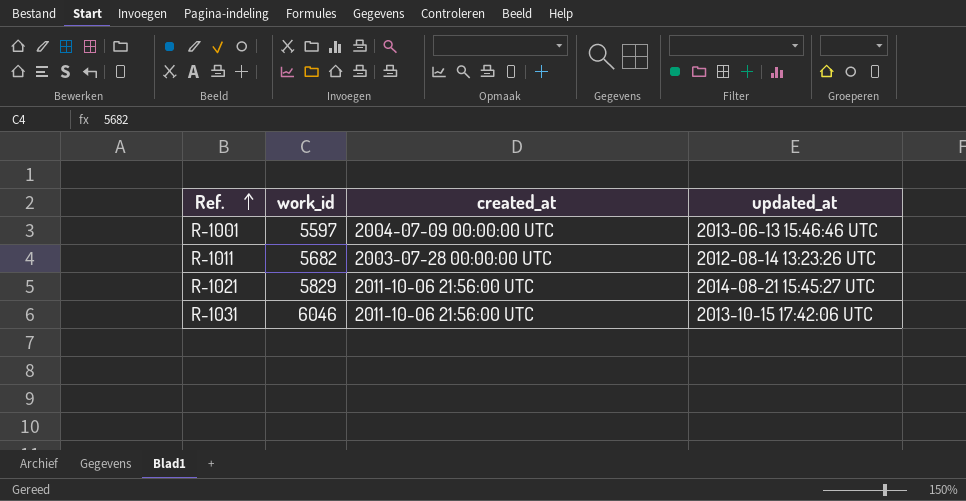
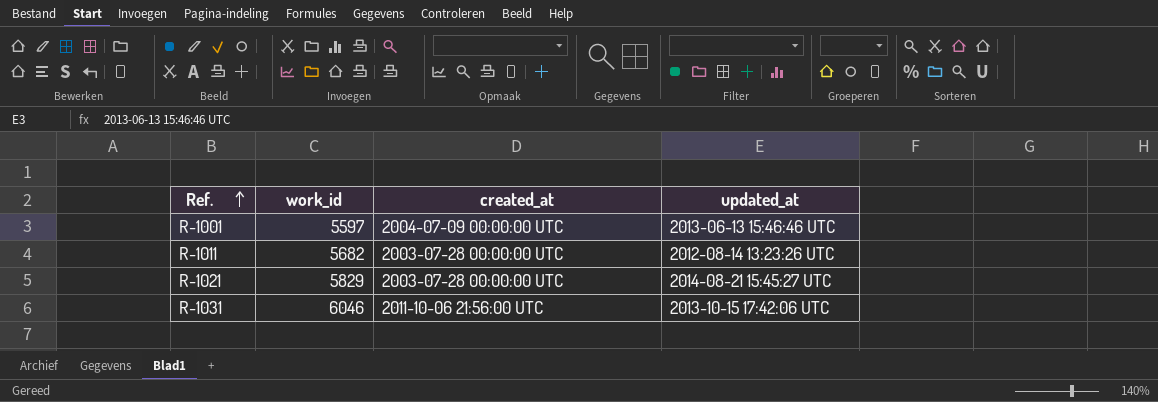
R-1021 | created_at: 2011-10-06 21:56:00 UTC -> 2003-07-28 00:00:00 UTC

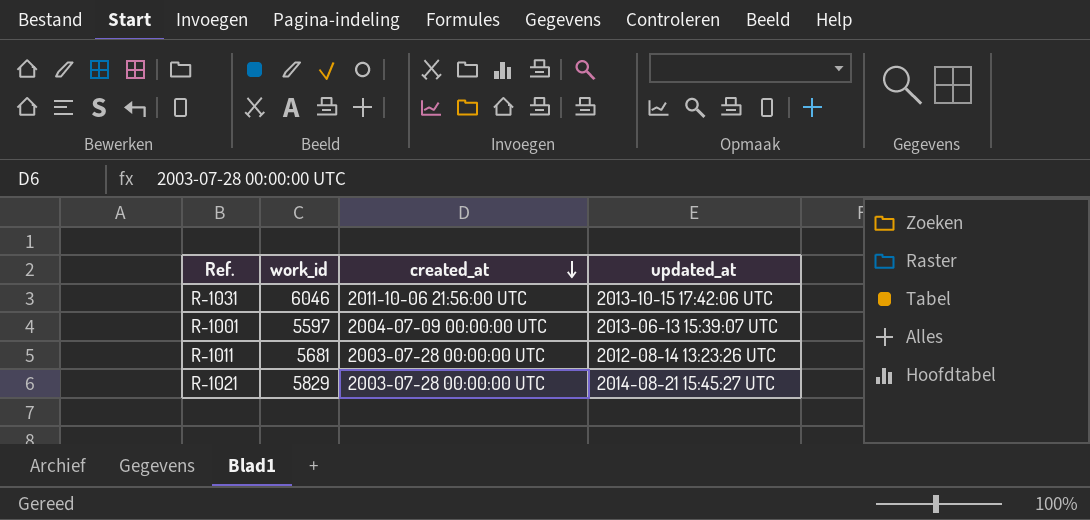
row order: Ref. ascending -> created_at descending
R-1001 | updated_at: 2013-06-13 15:46:46 UTC -> 2013-06-13 15:39:07 UTC
R-1011 | work_id: 5682 -> 5681

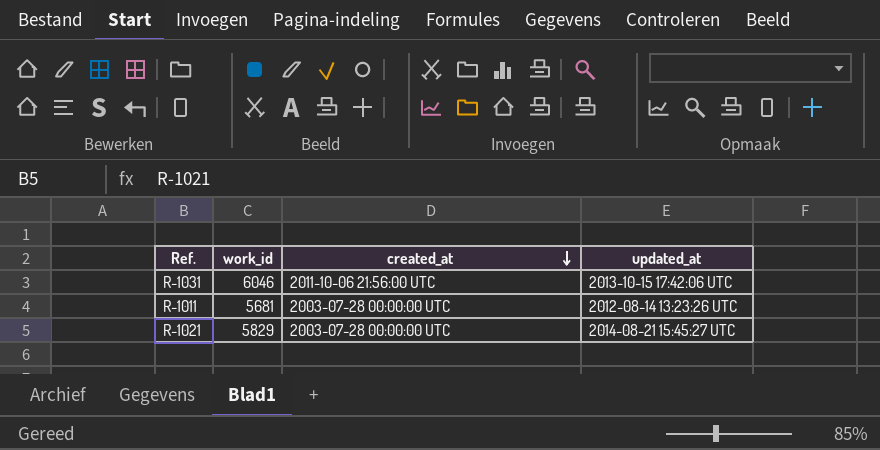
row R-1001: 5597 | 2004-07-09 00:00:00 UTC | 2013-06-13 15:39:07 UTC -> none

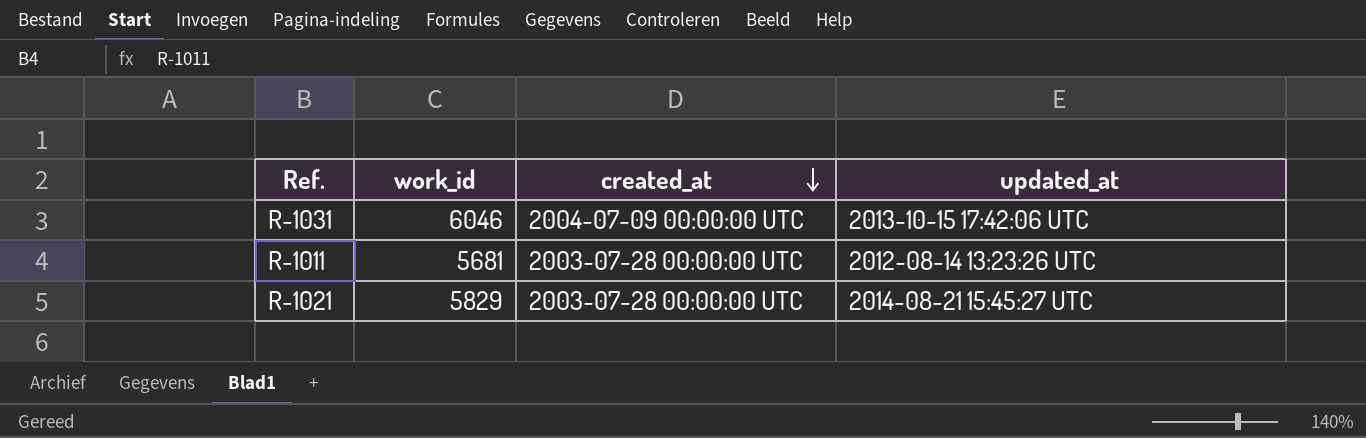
R-1031 | created_at: 2011-10-06 21:56:00 UTC -> 2004-07-09 00:00:00 UTC

